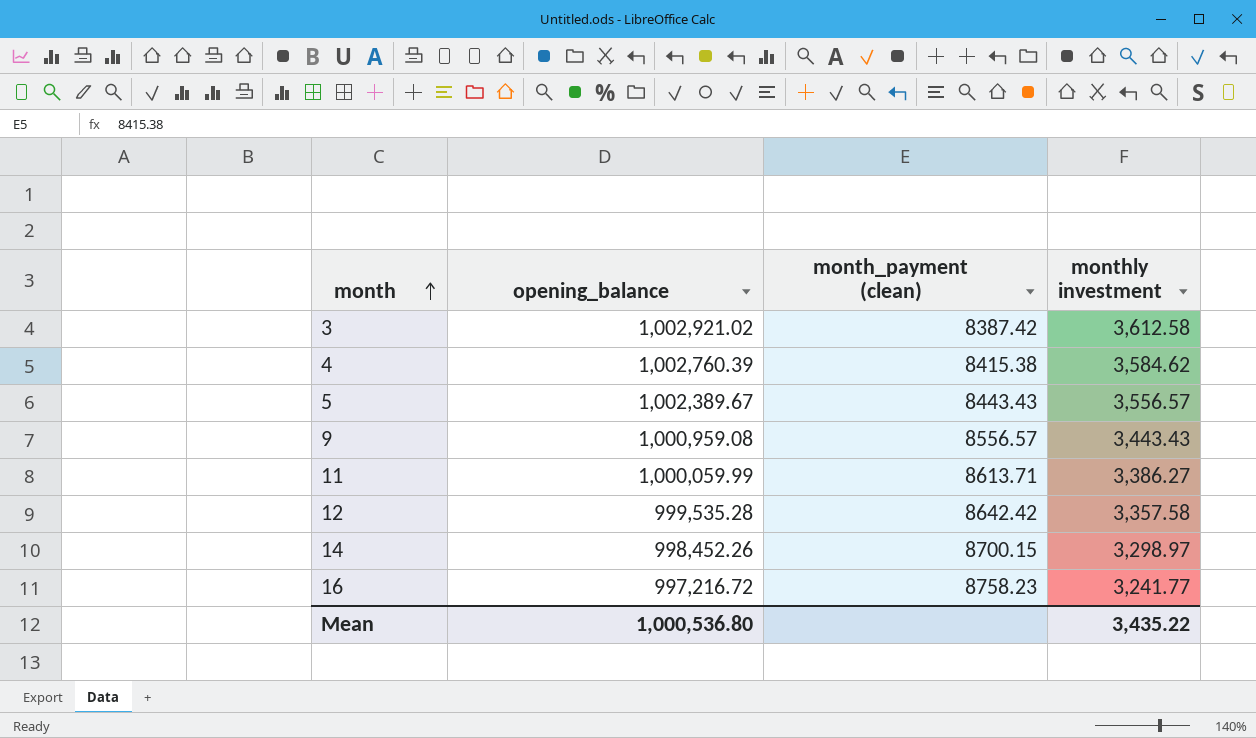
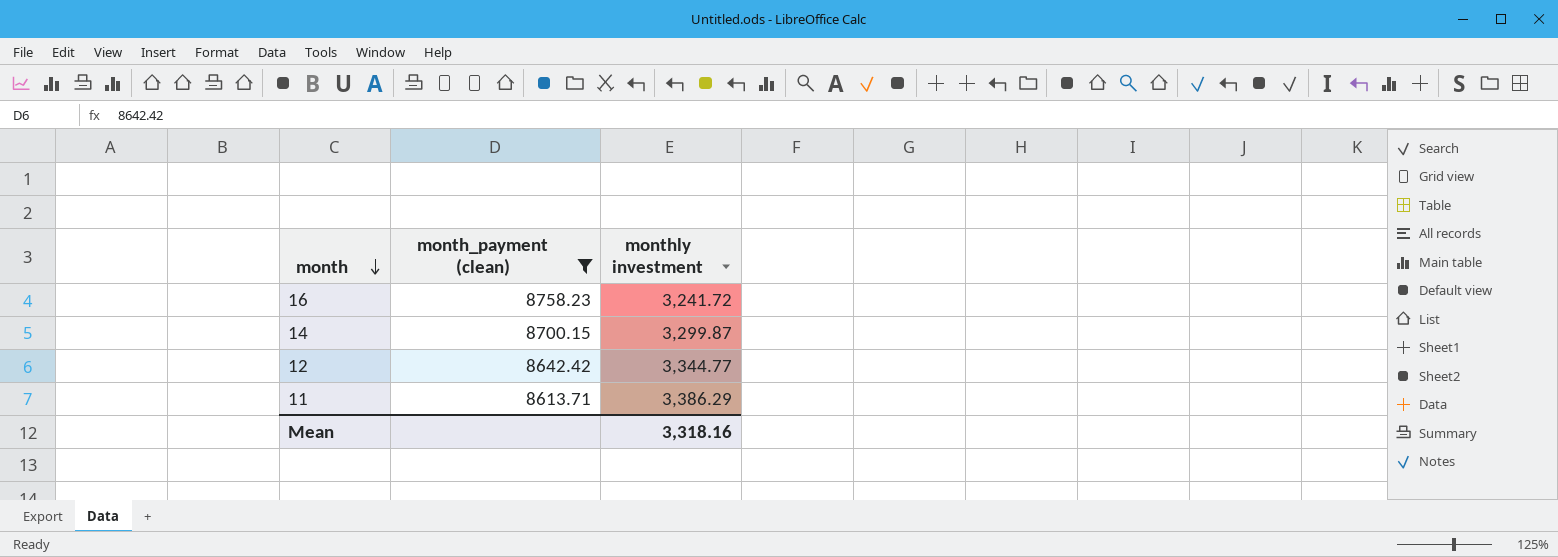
filter: none -> month_payment (clean) >= 8613.71
row order: month ascending -> month descending
column opening_balance | position: 2 -> none
16 | monthly investment: 3,241.77 -> 3,241.72
14 | monthly investment: 3,298.97 -> 3,299.87
12 | monthly investment: 3,357.58 -> 3,344.77
11 | monthly investment: 3,386.27 -> 3,386.29
Mean | monthly investment: 3,435.22 -> 3,318.16

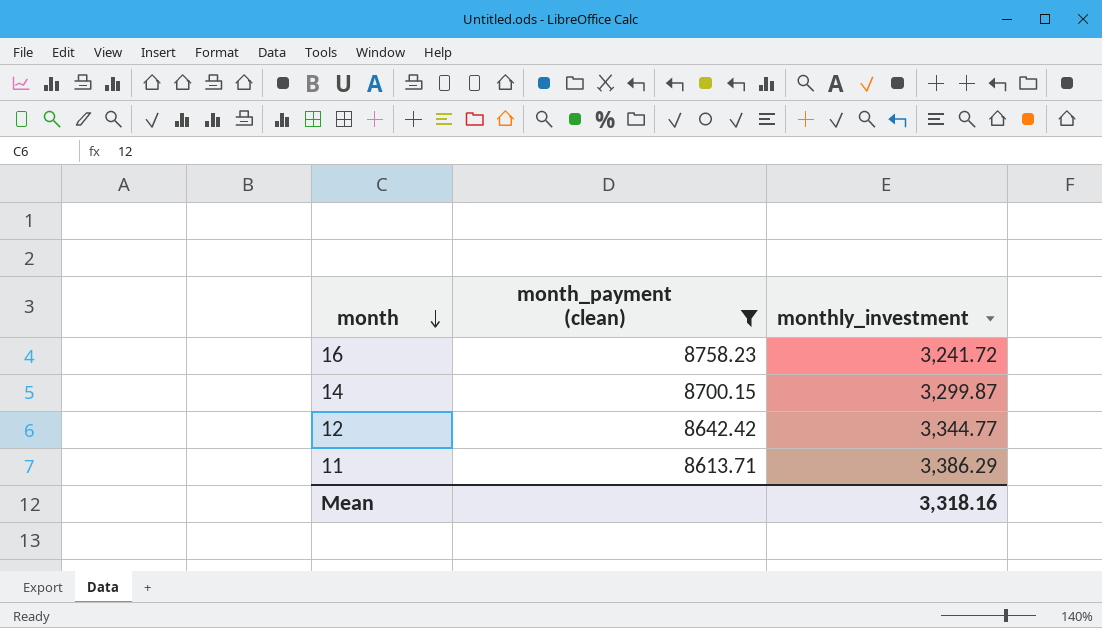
column name: monthly investment -> monthly_investment

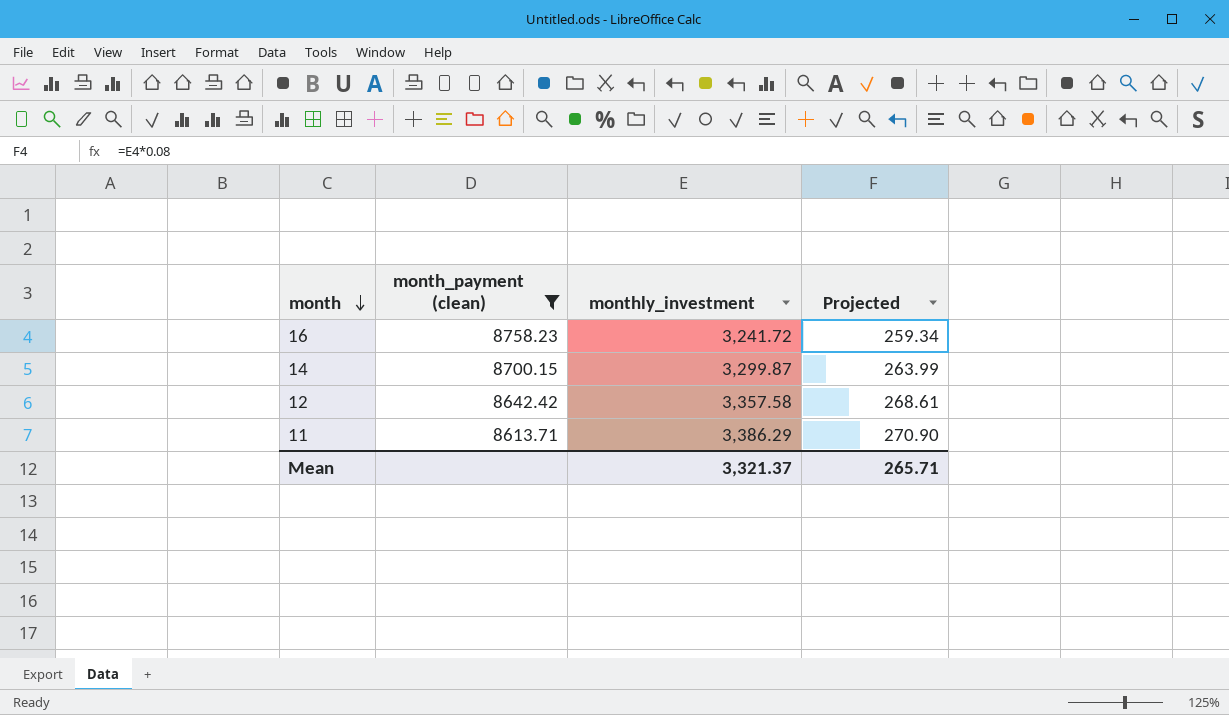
column Projected | formula: none -> [monthly_investment] * 0.08
12 | monthly_investment: 3,344.77 -> 3,357.58
Mean | monthly_investment: 3,318.16 -> 3,321.37

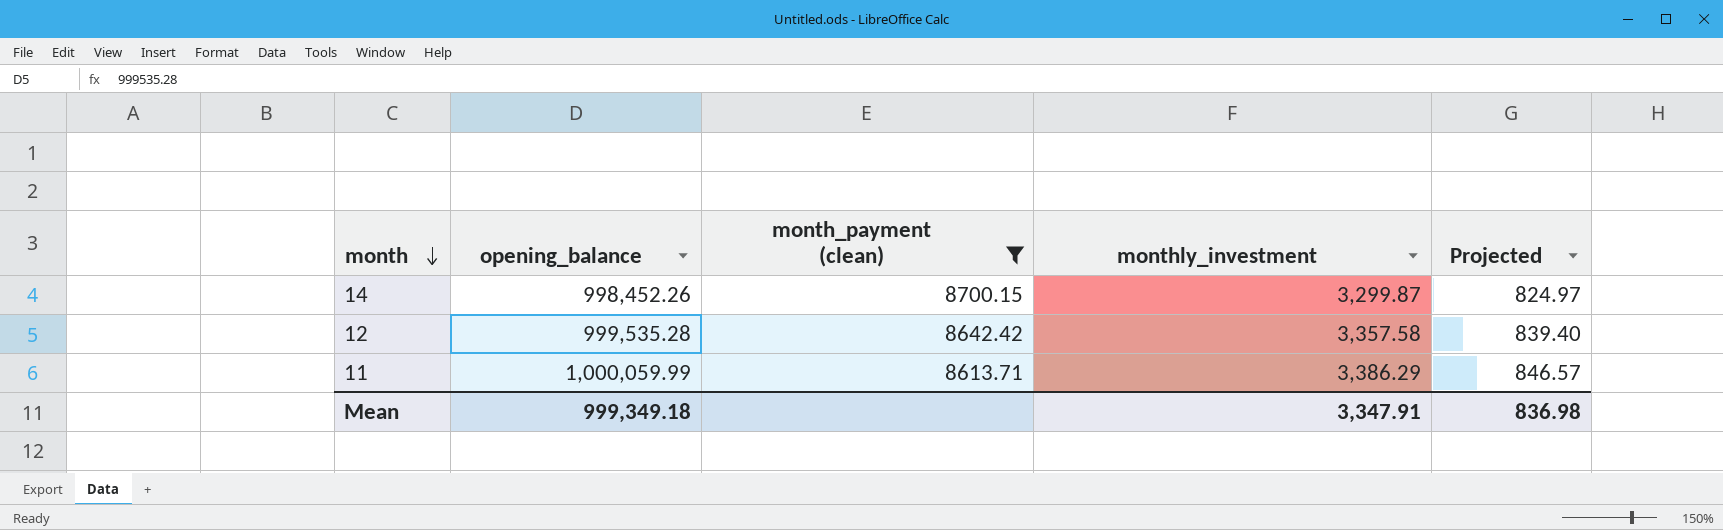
column opening_balance | position: none -> 2
column Projected | formula: [monthly_investment] * 0.08 -> [monthly_investment] * 0.25
row 16: 8758.23 | 3,241.72 | 259.34 -> none
Mean | monthly_investment: 3,321.37 -> 3,347.91
Mean | Projected: 265.71 -> 836.98

